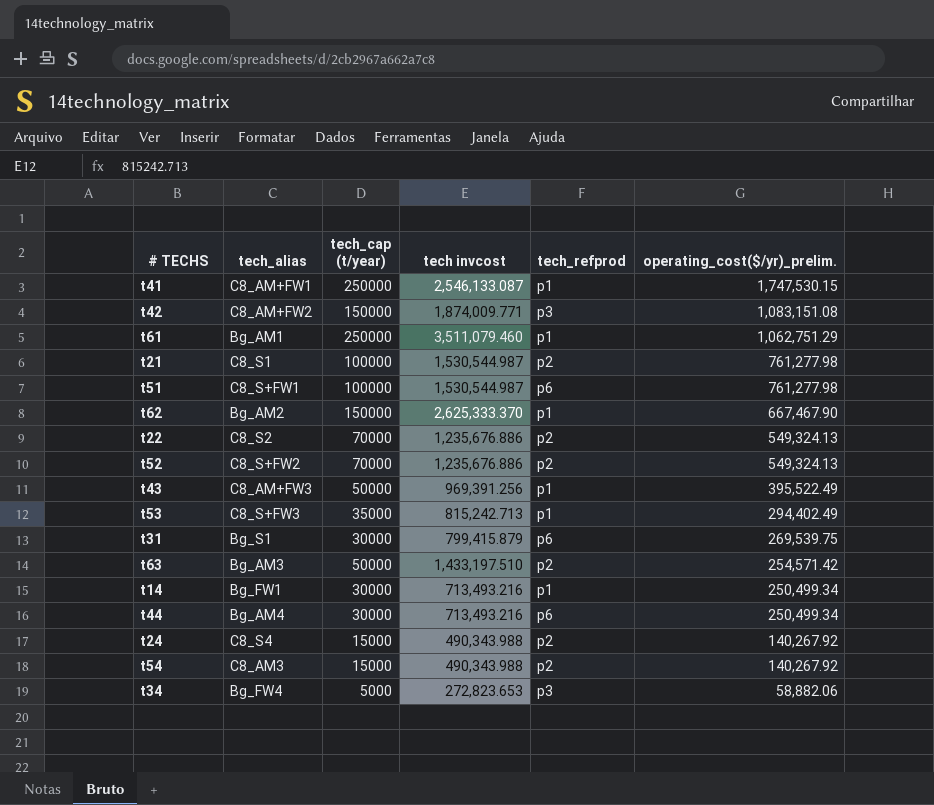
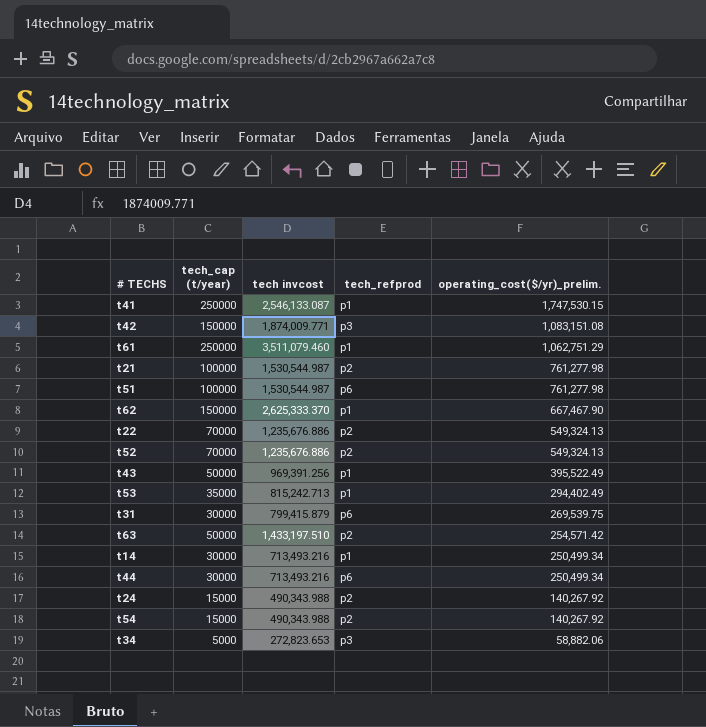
column tech_alias | position: 2 -> none

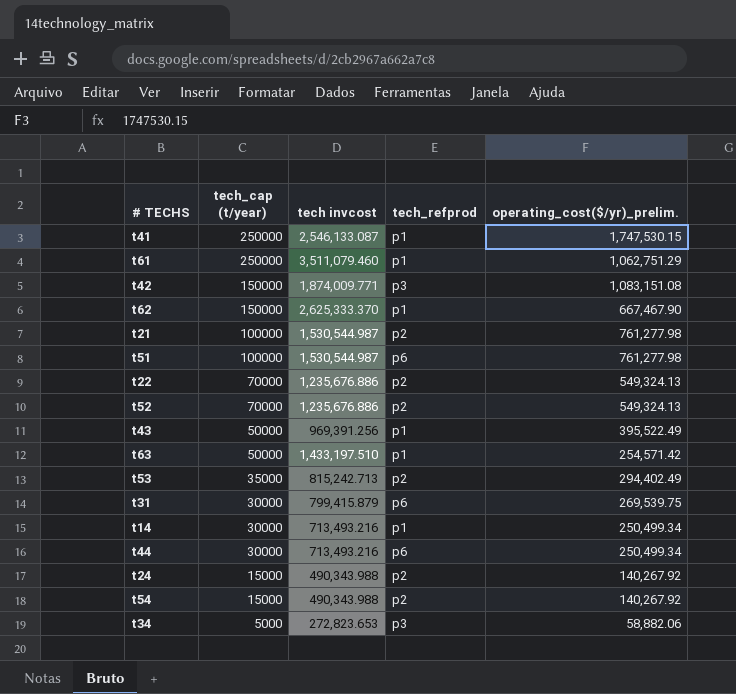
row order: operating_cost($/yr)_prelim. descending -> tech_cap (t/year) descending
t63 | tech_refprod: p2 -> p1
t53 | tech_refprod: p1 -> p2

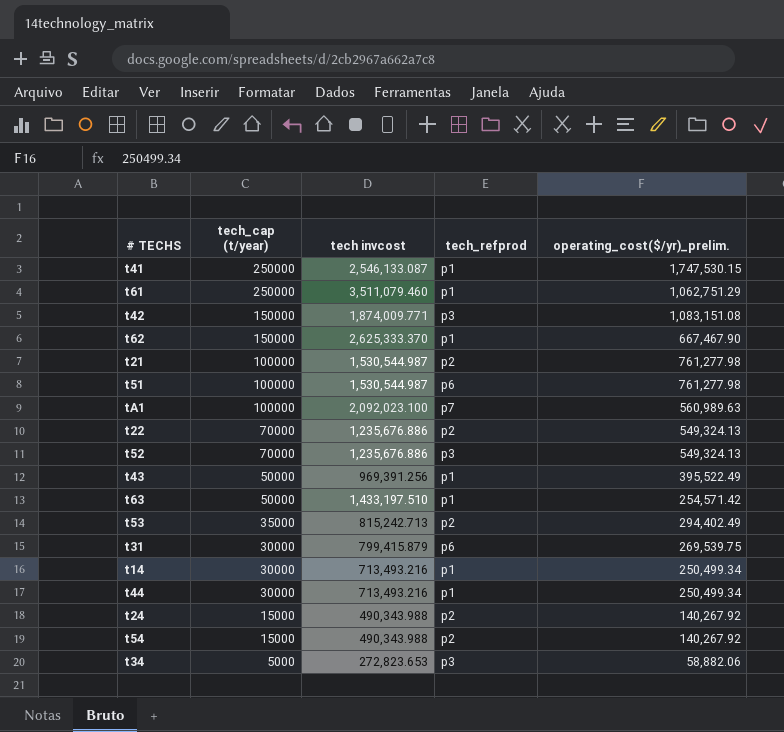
row tA1: none -> 100000 | 2,092,023.100 | p7 | 560,989.63
t52 | tech_refprod: p2 -> p3
t44 | tech_refprod: p6 -> p1

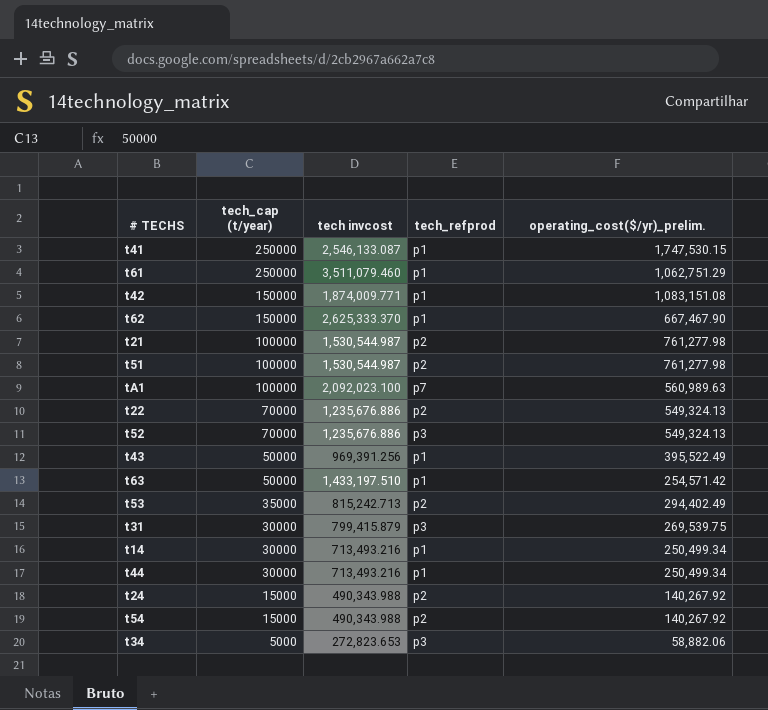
t42 | tech_refprod: p3 -> p1
t51 | tech_refprod: p6 -> p2
t31 | tech_refprod: p6 -> p3

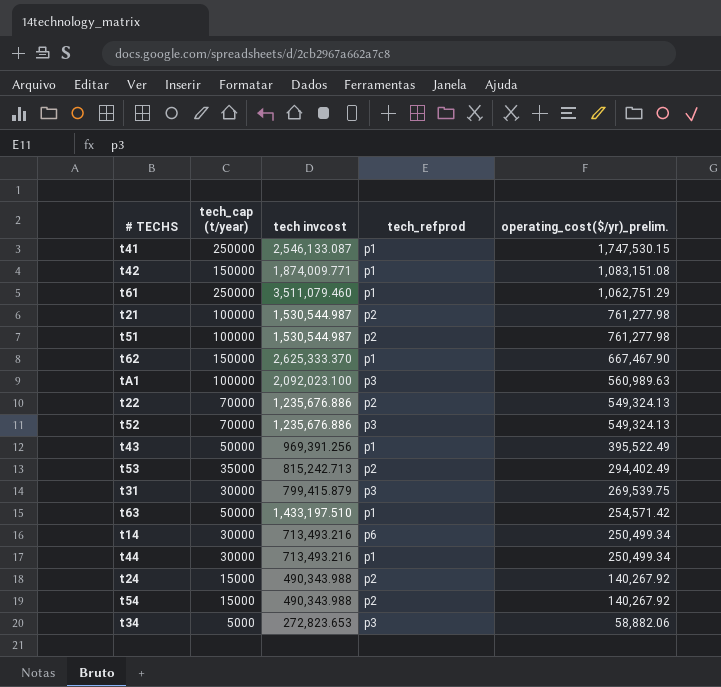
row order: tech_cap (t/year) descending -> operating_cost($/yr)_prelim. descending
tA1 | tech_refprod: p7 -> p3
t14 | tech_refprod: p1 -> p6

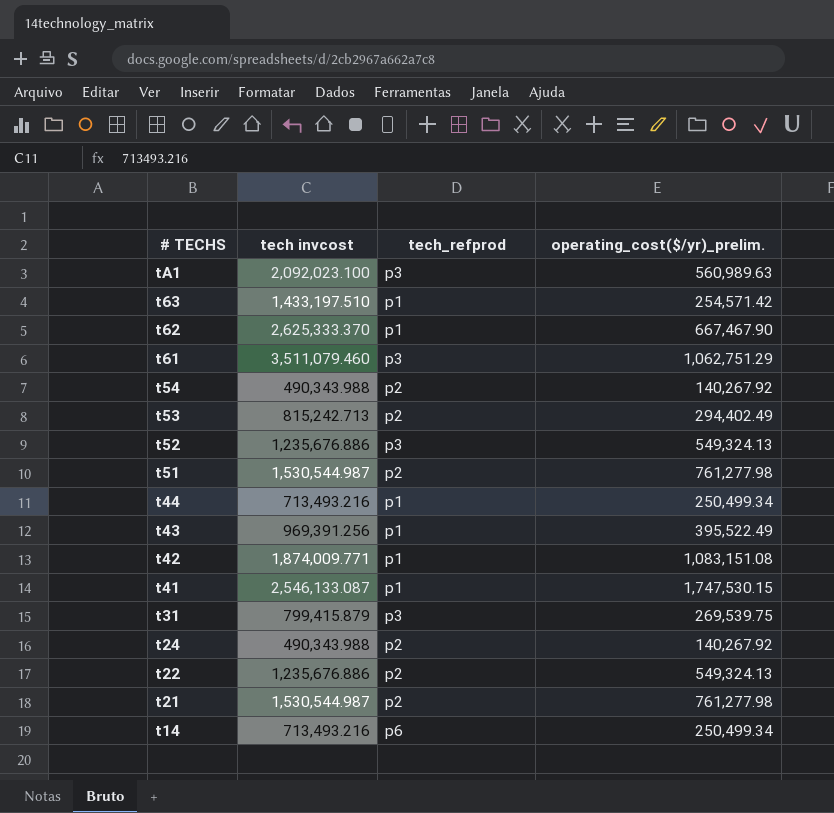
row order: operating_cost($/yr)_prelim. descending -> # TECHS descending
column tech_cap (t/year) | position: 2 -> none
row t34: 5000 | 272,823.653 | p3 | 58,882.06 -> none
t61 | tech_refprod: p1 -> p3

